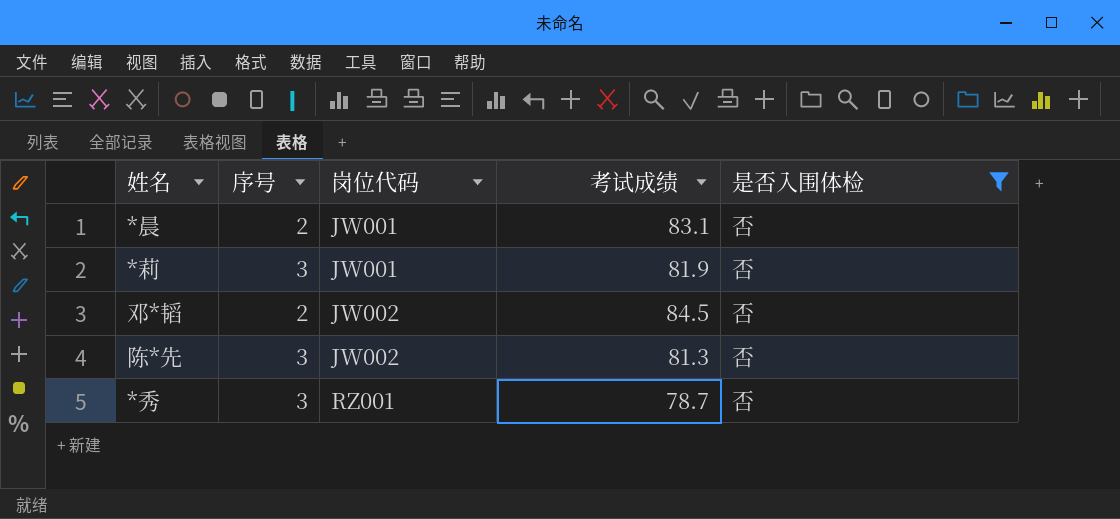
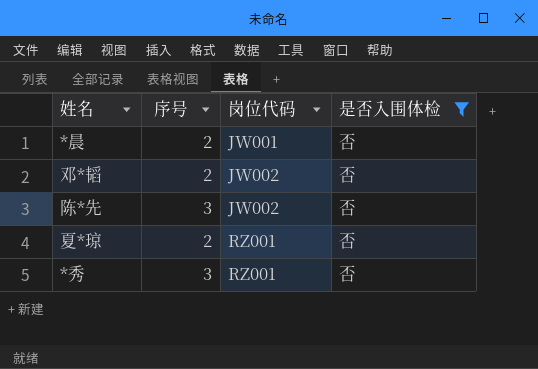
column 考试成绩 | position: 4 -> none
row *莉: 3 | JW001 | 81.9 | 否 -> none
row 夏*琼: none -> 2 | RZ001 | 否

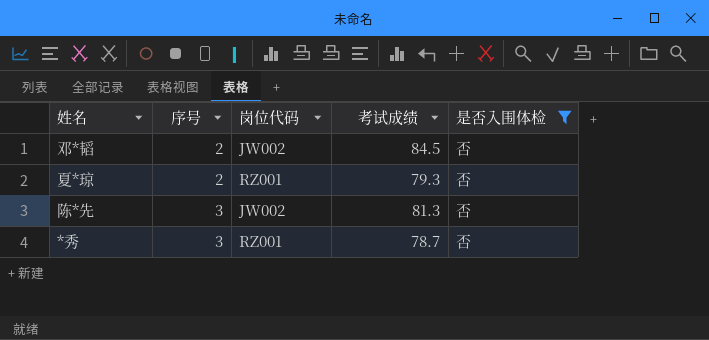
row order: 岗位代码 ascending -> 序号 ascending
column 考试成绩 | position: none -> 4
row *晨: 2 | JW001 | 否 -> none

